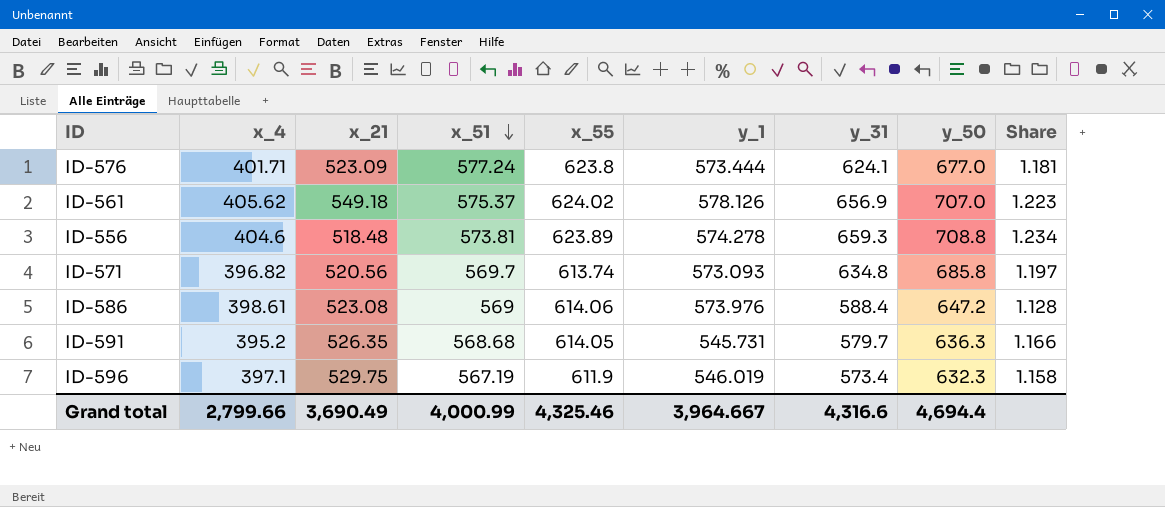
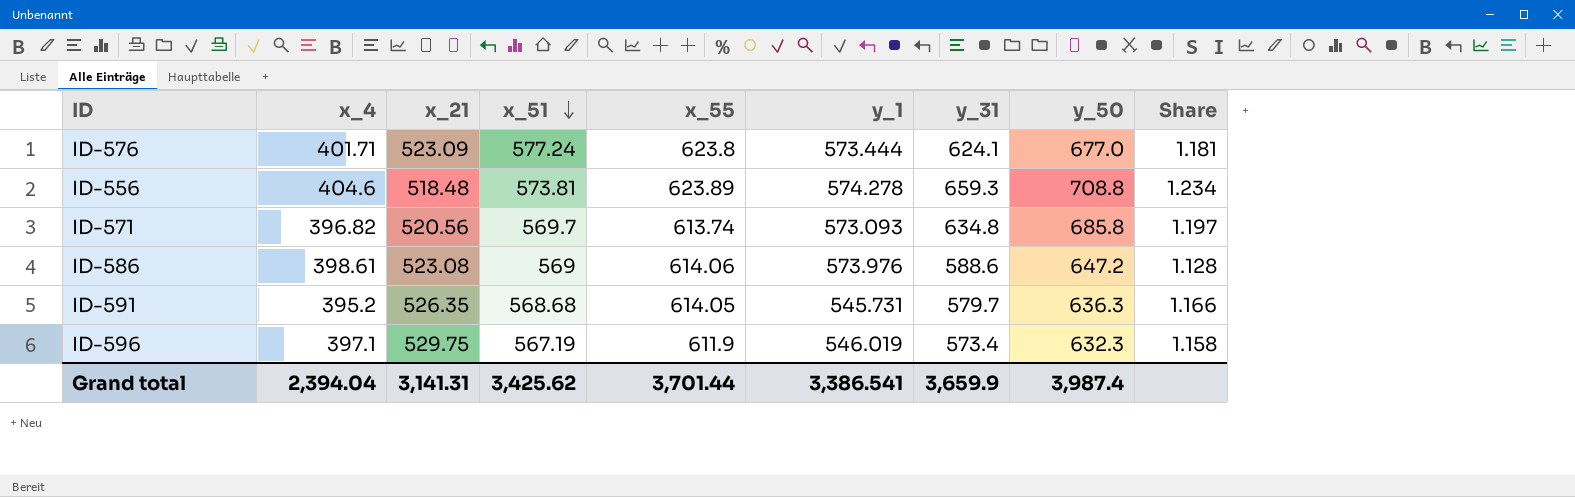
row ID-561: 405.62 | 549.18 | 575.37 | 624.02 | 578.126 | 656.9 | 707.0 | 1.223 -> none
ID-586 | y_31: 588.4 -> 588.6
Grand total | x_4: 2,799.66 -> 2,394.04
Grand total | x_21: 3,690.49 -> 3,141.31
Grand total | x_51: 4,000.99 -> 3,425.62
Grand total | x_55: 4,325.46 -> 3,701.44
Grand total | y_1: 3,964.667 -> 3,386.541
Grand total | y_31: 4,316.6 -> 3,659.9
Grand total | y_50: 4,694.4 -> 3,987.4

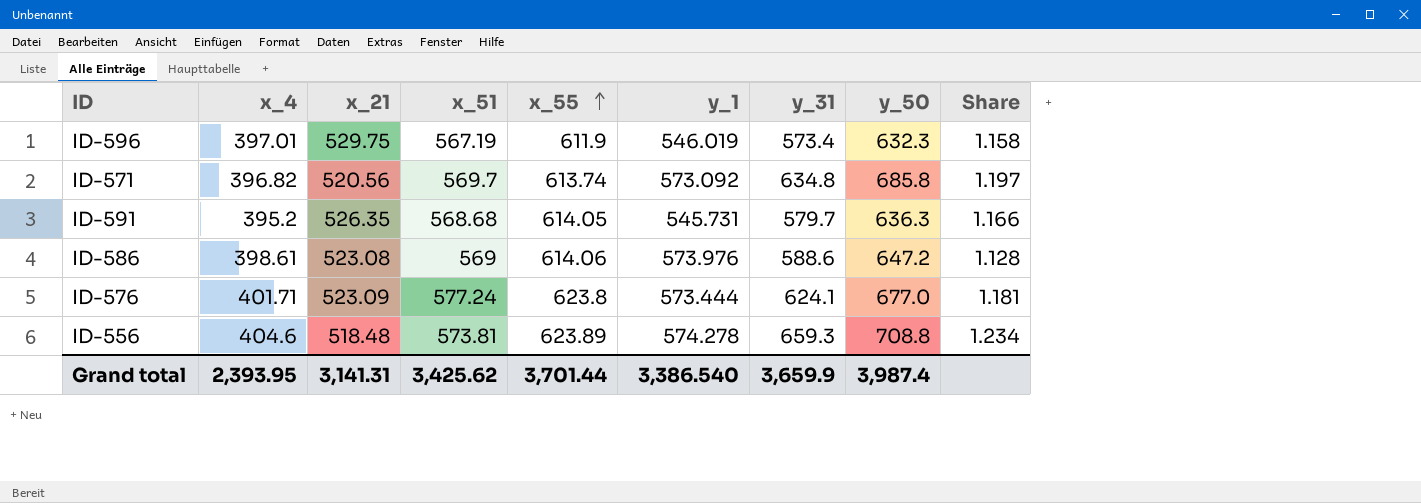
row order: x_51 descending -> x_55 ascending
ID-596 | x_4: 397.1 -> 397.01
ID-571 | y_1: 573.093 -> 573.092
Grand total | x_4: 2,394.04 -> 2,393.95
Grand total | y_1: 3,386.541 -> 3,386.540

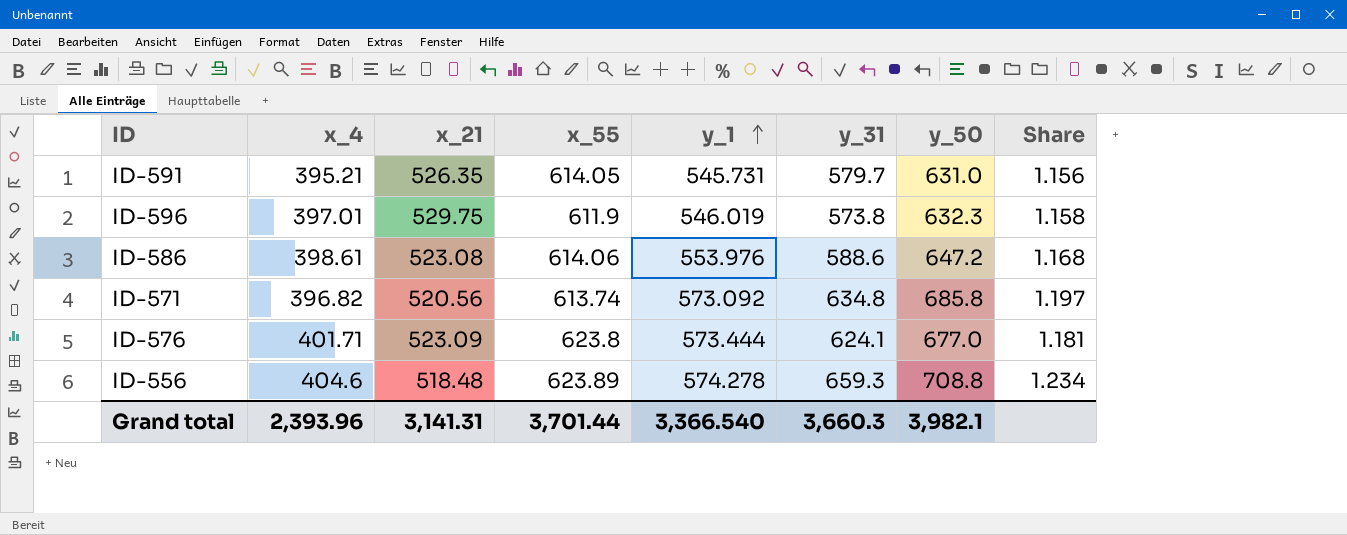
row order: x_55 ascending -> y_1 ascending
column x_51 | position: 4 -> none
ID-591 | x_4: 395.2 -> 395.21
ID-591 | y_50: 636.3 -> 631.0
ID-591 | Share: 1.166 -> 1.156
ID-596 | y_31: 573.4 -> 573.8
ID-586 | y_1: 573.976 -> 553.976
ID-586 | Share: 1.128 -> 1.168
Grand total | x_4: 2,393.95 -> 2,393.96
Grand total | y_1: 3,386.540 -> 3,366.540
Grand total | y_31: 3,659.9 -> 3,660.3
Grand total | y_50: 3,987.4 -> 3,982.1

